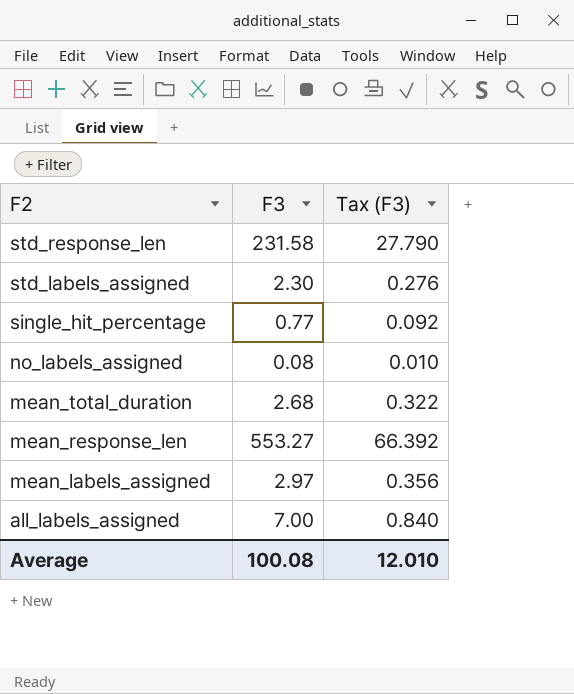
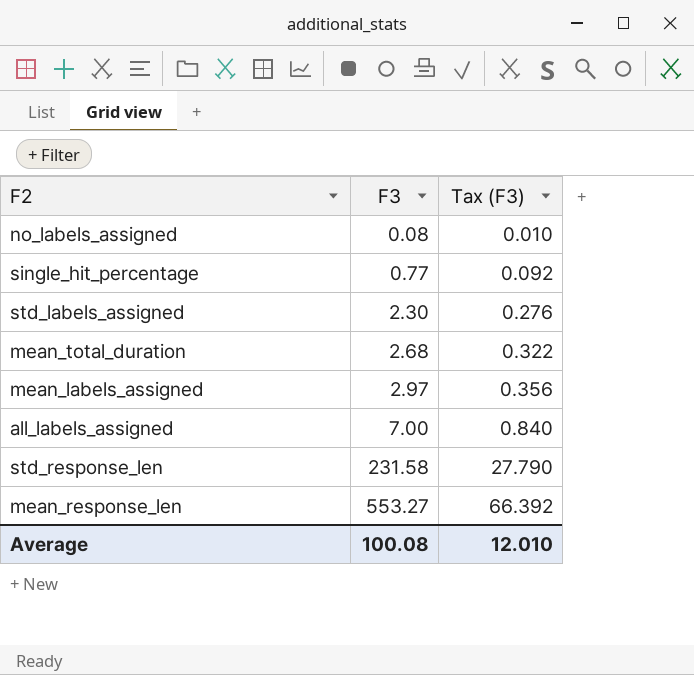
row order: F2 descending -> F3 ascending

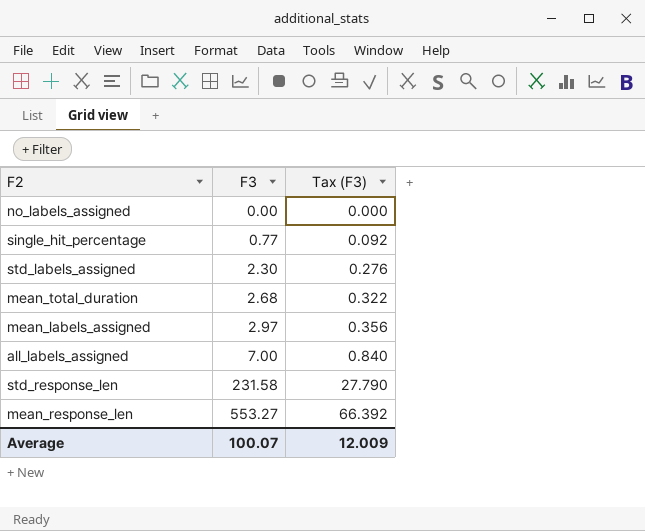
no_labels_assigned | F3: 0.08 -> 0.00
no_labels_assigned | Tax (F3): 0.010 -> 0.000
Average | F3: 100.08 -> 100.07
Average | Tax (F3): 12.010 -> 12.009

